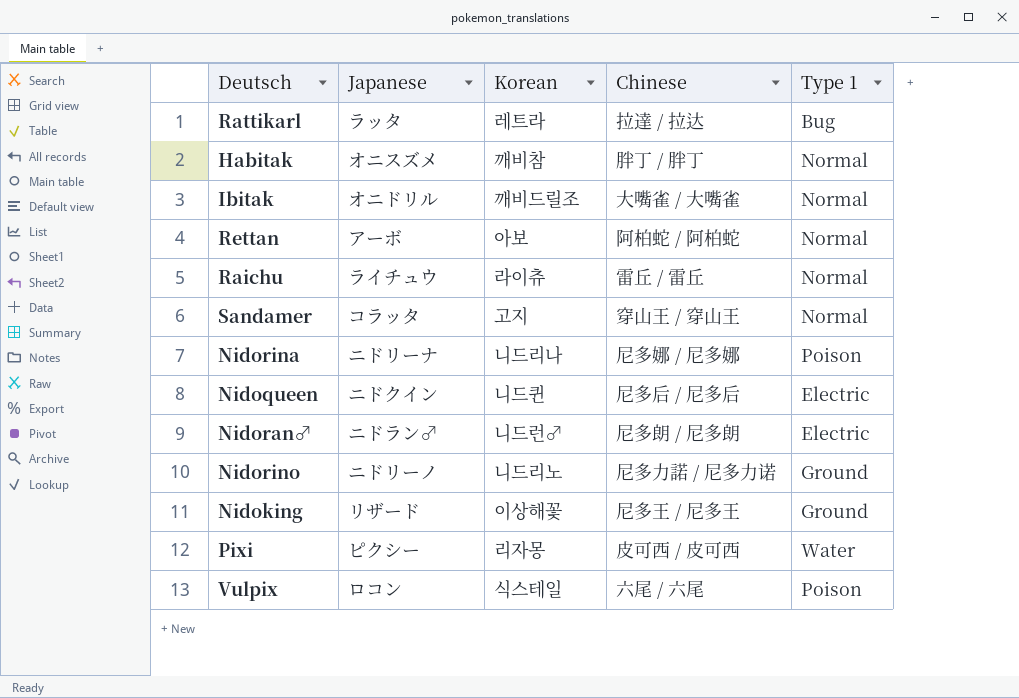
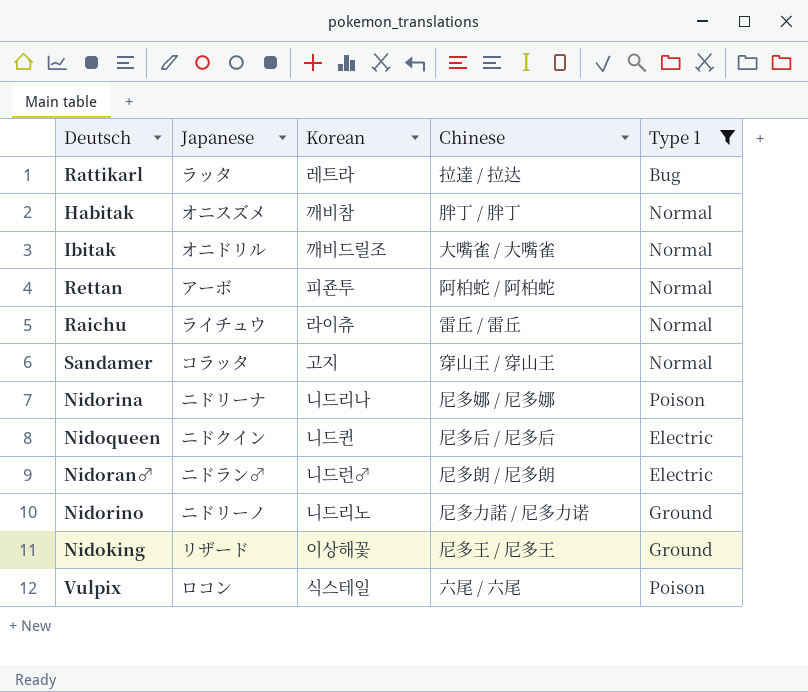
filter: none -> Type 1 != Water
Rettan | Korean: 아보 -> 피죤투

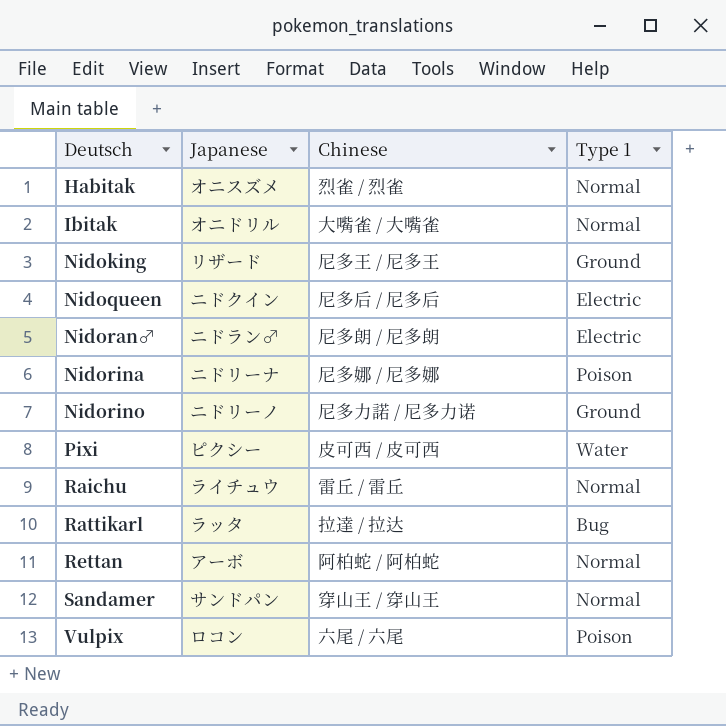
filter: Type 1 != Water -> none
row order: none -> Deutsch ascending
column Korean | position: 3 -> none
Habitak | Chinese: 胖丁 / 胖丁 -> 烈雀 / 烈雀
Sandamer | Japanese: コラッタ -> サンドパン

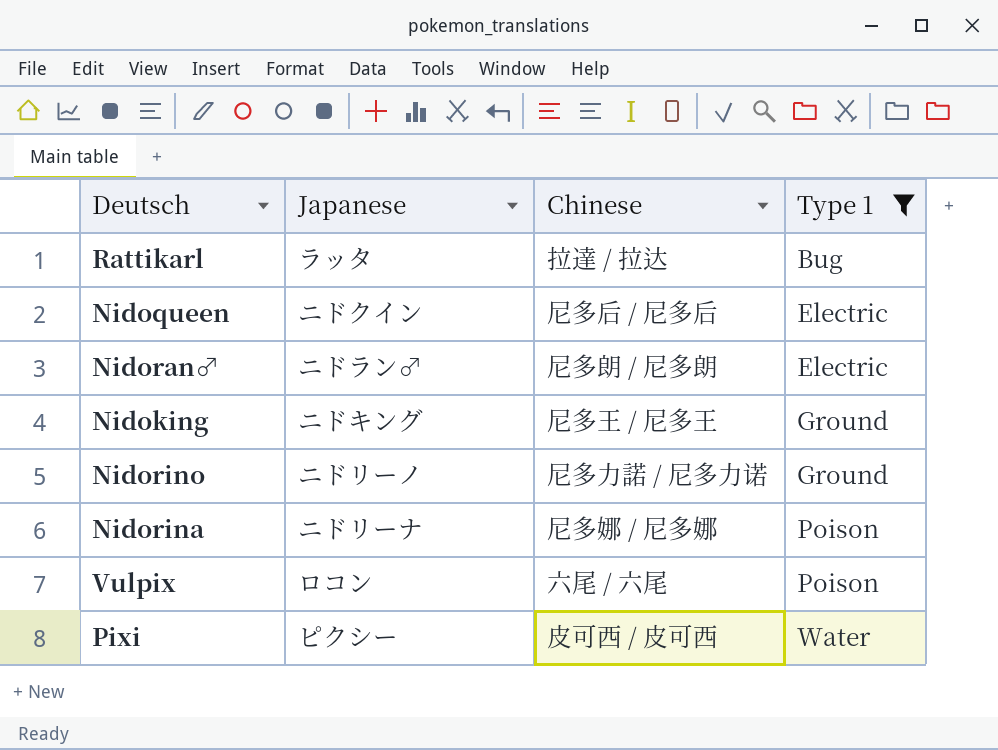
filter: none -> Type 1 != Normal
row order: Deutsch ascending -> Type 1 ascending
Nidoking | Japanese: リザード -> ニドキング

